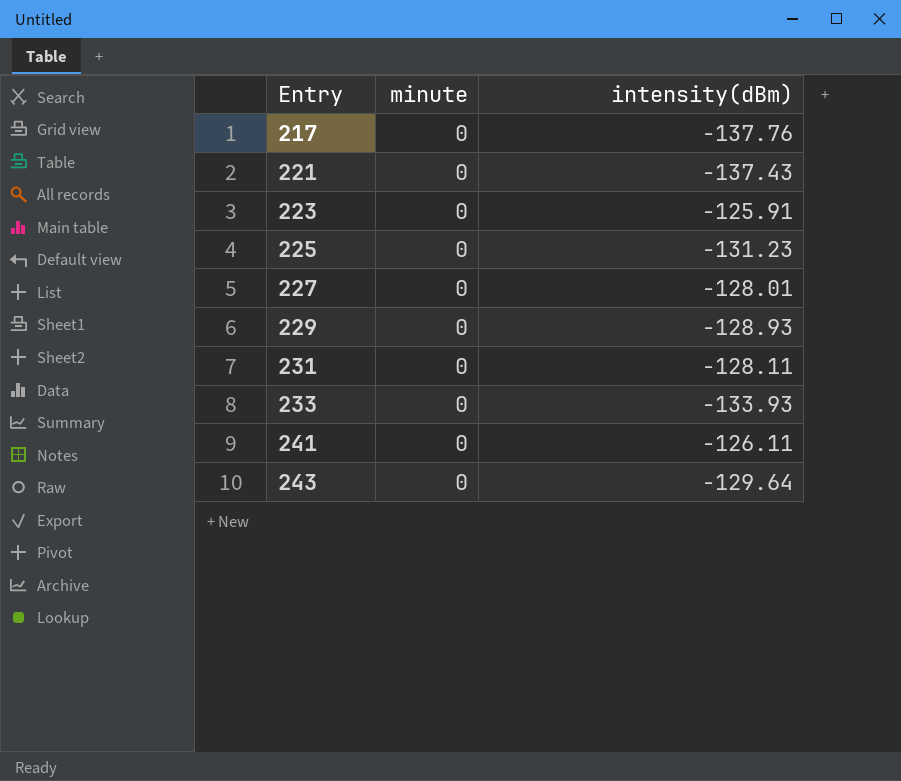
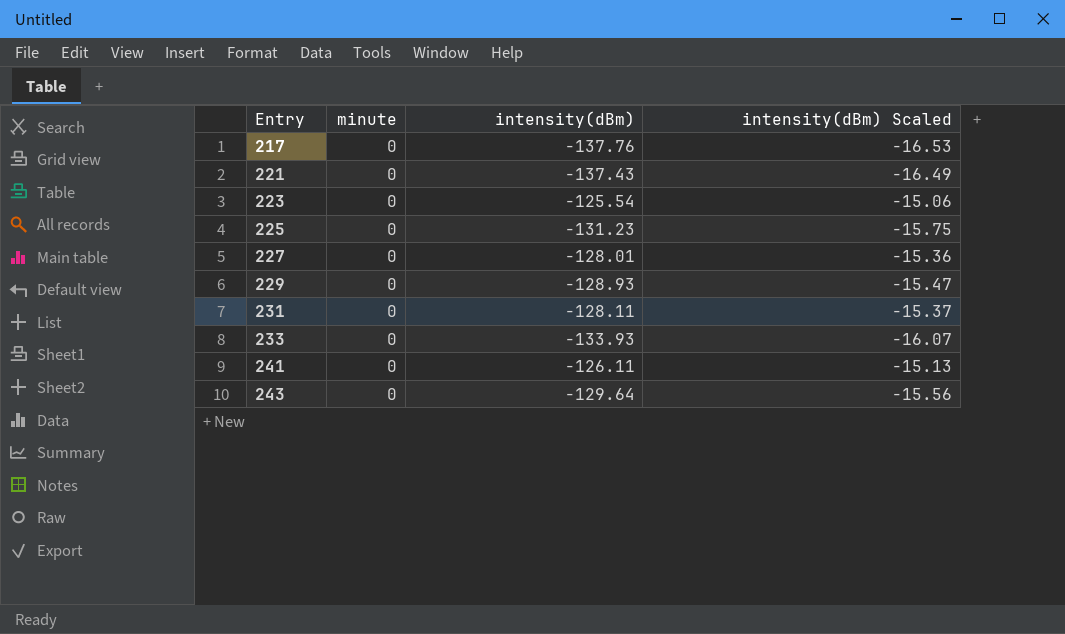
column intensity(dBm) Scaled | formula: none -> [intensity(dBm)] * 0.12
223 | intensity(dBm): -125.91 -> -125.54

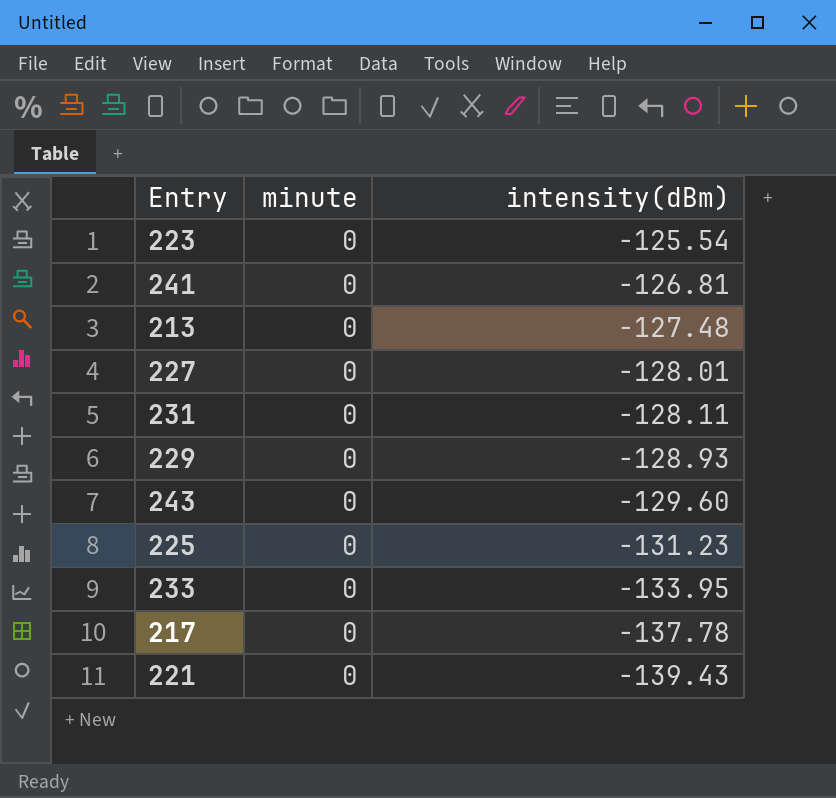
row order: Entry ascending -> intensity(dBm) descending
column intensity(dBm) Scaled | formula: [intensity(dBm)] * 0.12 -> none
241 | intensity(dBm): -126.11 -> -126.81
row 213: none -> 0 | -127.48
243 | intensity(dBm): -129.64 -> -129.60
233 | intensity(dBm): -133.93 -> -133.95
217 | intensity(dBm): -137.76 -> -137.78
221 | intensity(dBm): -137.43 -> -139.43

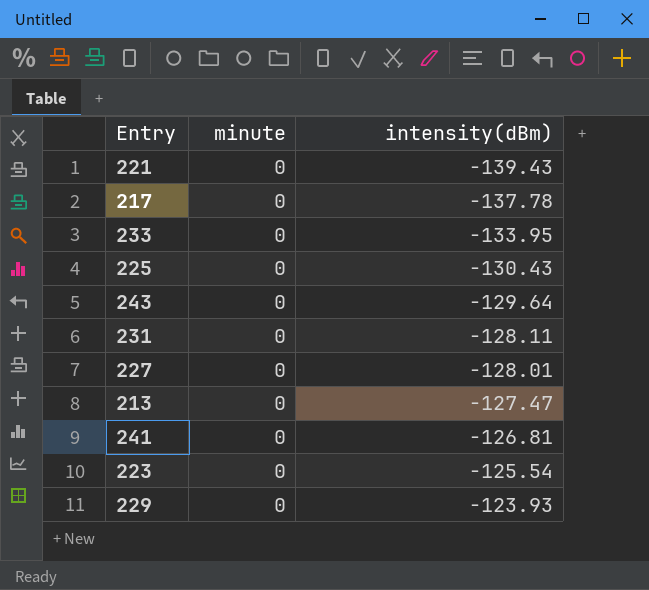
row order: intensity(dBm) descending -> intensity(dBm) ascending
225 | intensity(dBm): -131.23 -> -130.43
243 | intensity(dBm): -129.60 -> -129.64
213 | intensity(dBm): -127.48 -> -127.47
229 | intensity(dBm): -128.93 -> -123.93

